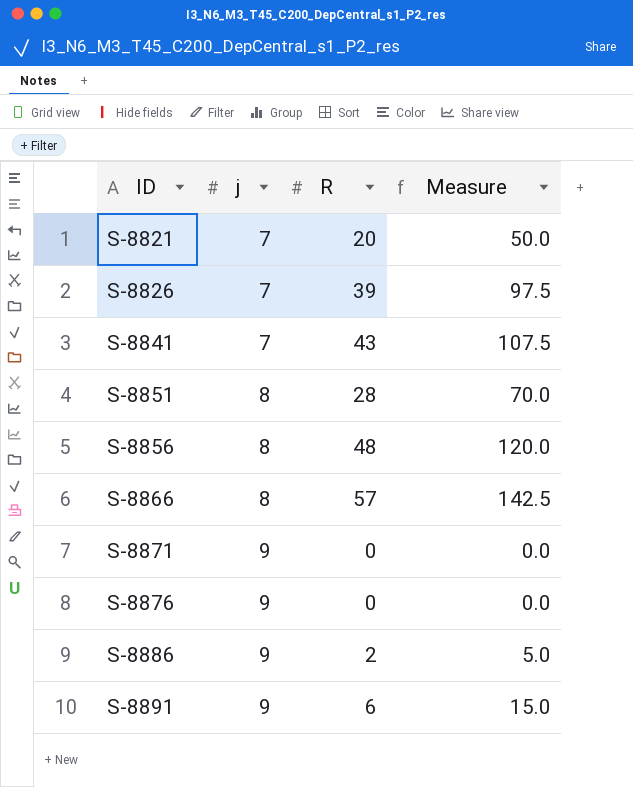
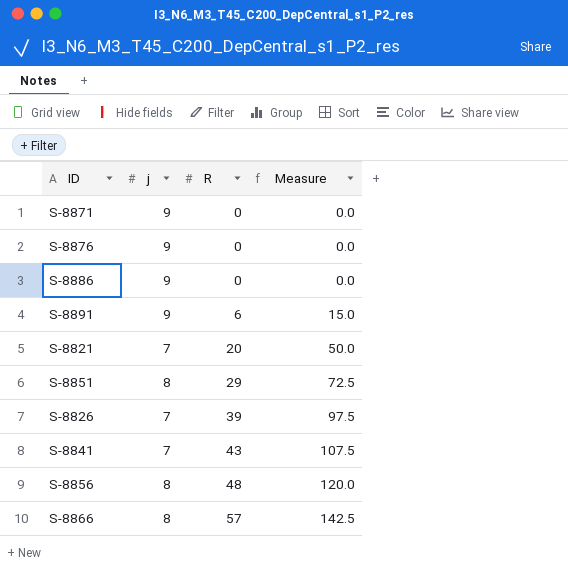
row order: ID ascending -> R ascending
S-8886 | R: 2 -> 0
S-8886 | Measure: 5.0 -> 0.0
S-8851 | R: 28 -> 29
S-8851 | Measure: 70.0 -> 72.5

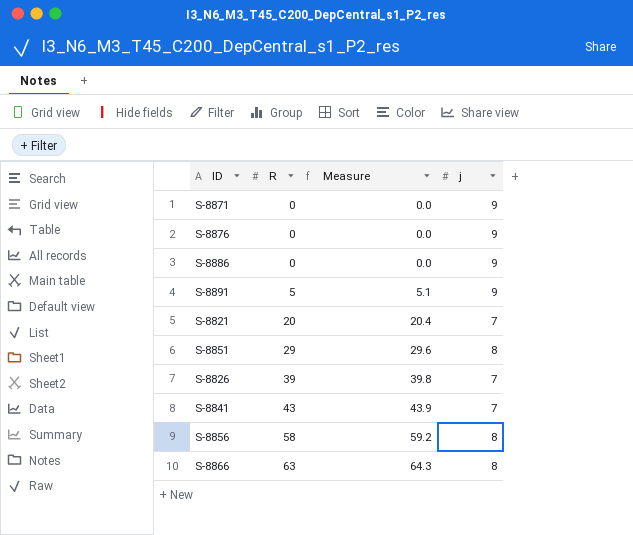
column Measure | formula: [R] * 2.5 -> [R] * 1.02
column j | position: 2 -> 4
S-8891 | R: 6 -> 5
S-8856 | R: 48 -> 58
S-8866 | R: 57 -> 63

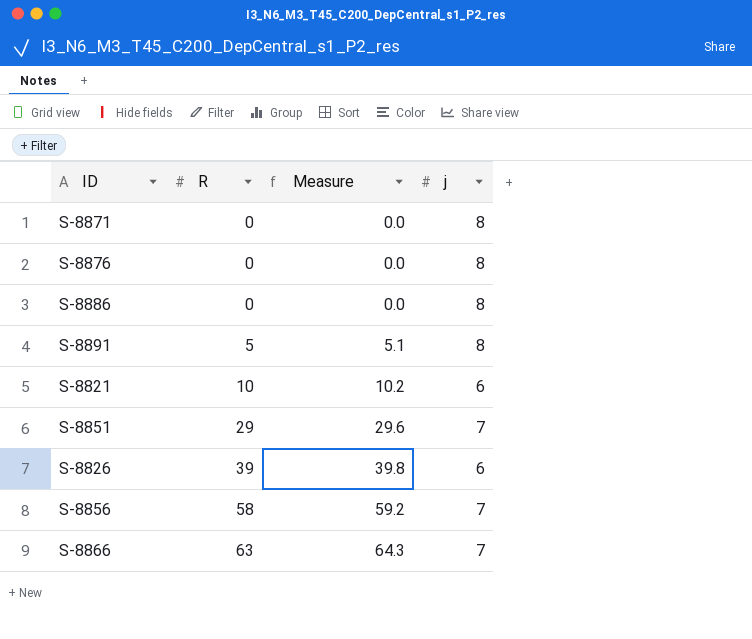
row S-8841: 43 | 43.9 | 7 -> none
S-8871 | j: 9 -> 8
S-8876 | j: 9 -> 8
S-8886 | j: 9 -> 8
S-8891 | j: 9 -> 8
S-8821 | R: 20 -> 10
S-8821 | Measure: 20.4 -> 10.2
S-8821 | j: 7 -> 6
S-8851 | j: 8 -> 7
S-8826 | j: 7 -> 6
S-8856 | j: 8 -> 7
S-8866 | j: 8 -> 7

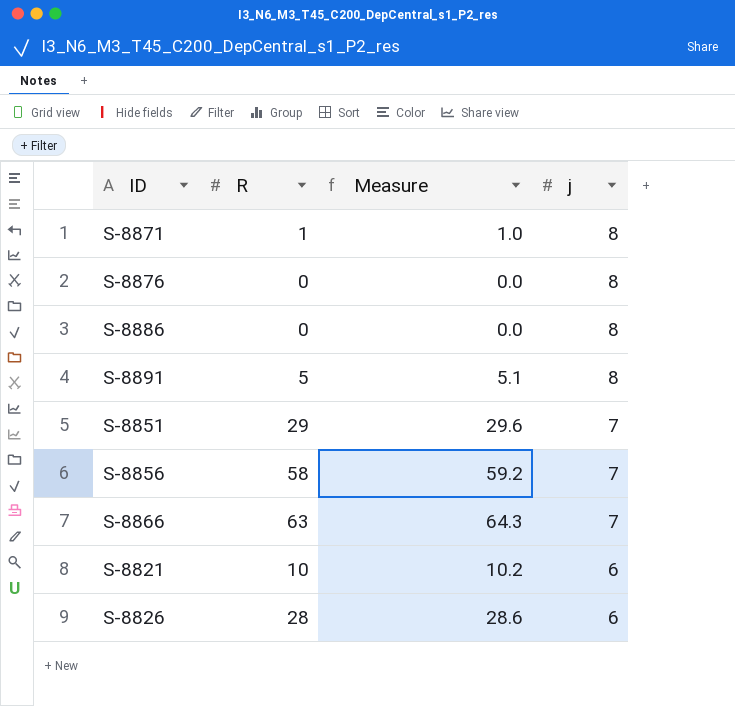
row order: R ascending -> j descending
S-8871 | R: 0 -> 1
S-8871 | Measure: 0.0 -> 1.0
S-8826 | R: 39 -> 28
S-8826 | Measure: 39.8 -> 28.6

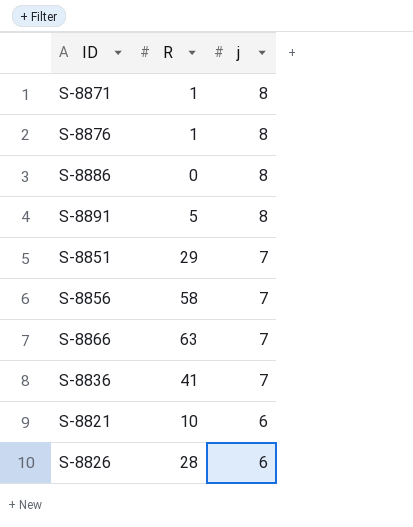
column Measure | formula: [R] * 1.02 -> none
S-8876 | R: 0 -> 1
row S-8836: none -> 41 | 7

